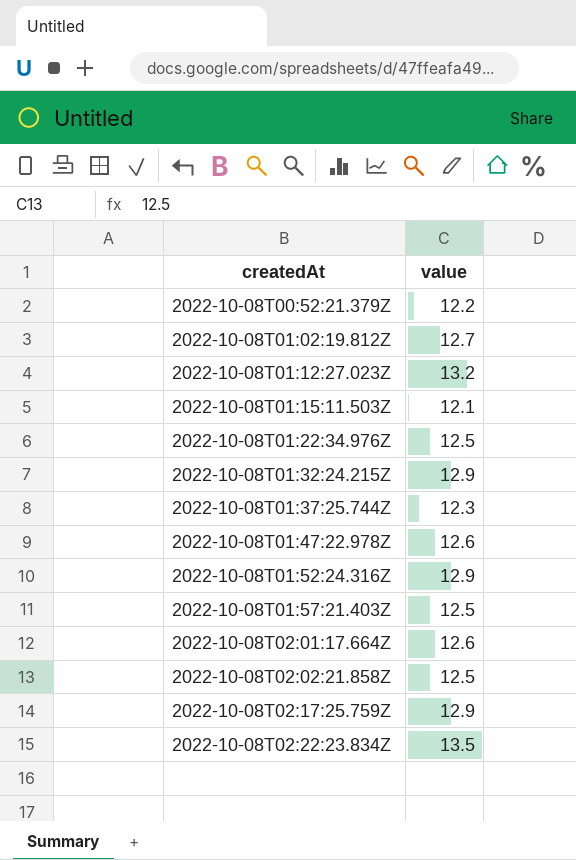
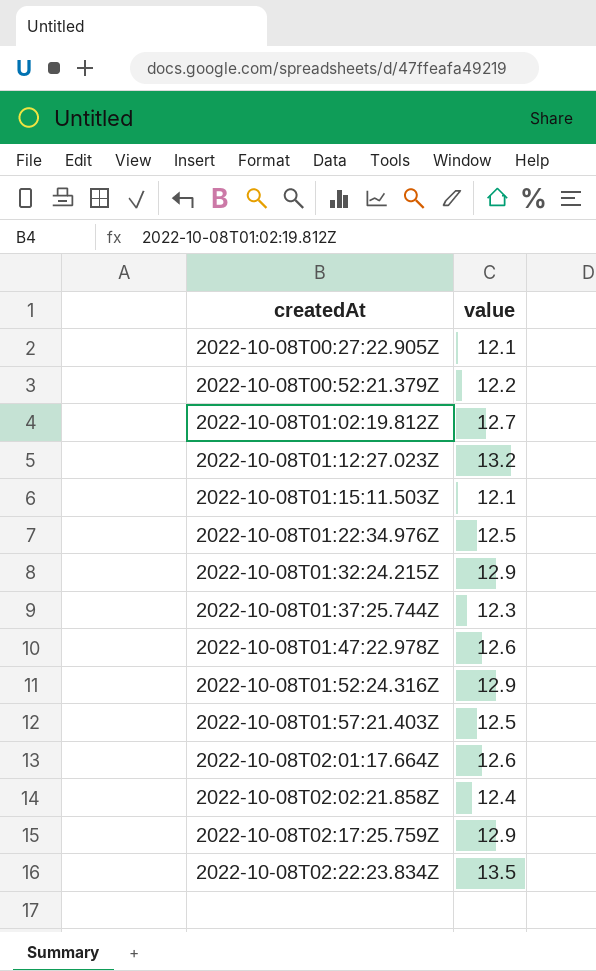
row 2022-10-08T00:27:22.905Z: none -> 12.1
2022-10-08T02:02:21.858Z | value: 12.5 -> 12.4

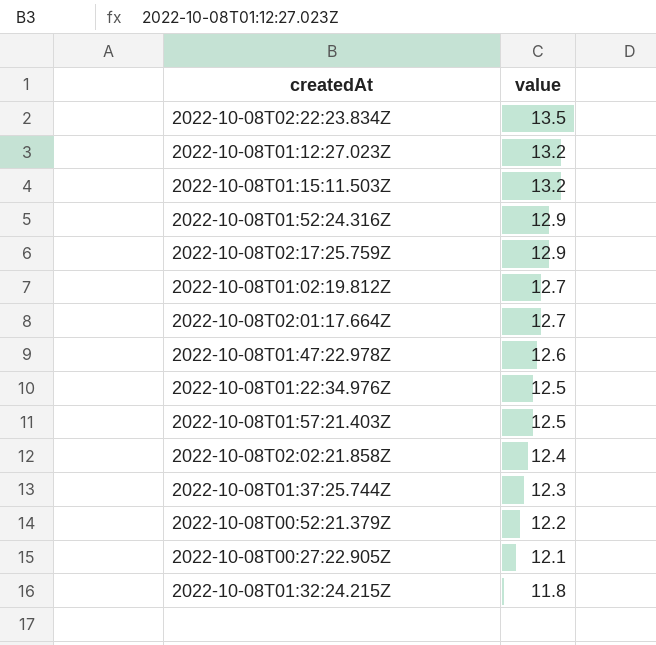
row order: createdAt ascending -> value descending
2022-10-08T01:15:11.503Z | value: 12.1 -> 13.2
2022-10-08T02:01:17.664Z | value: 12.6 -> 12.7
2022-10-08T01:32:24.215Z | value: 12.9 -> 11.8

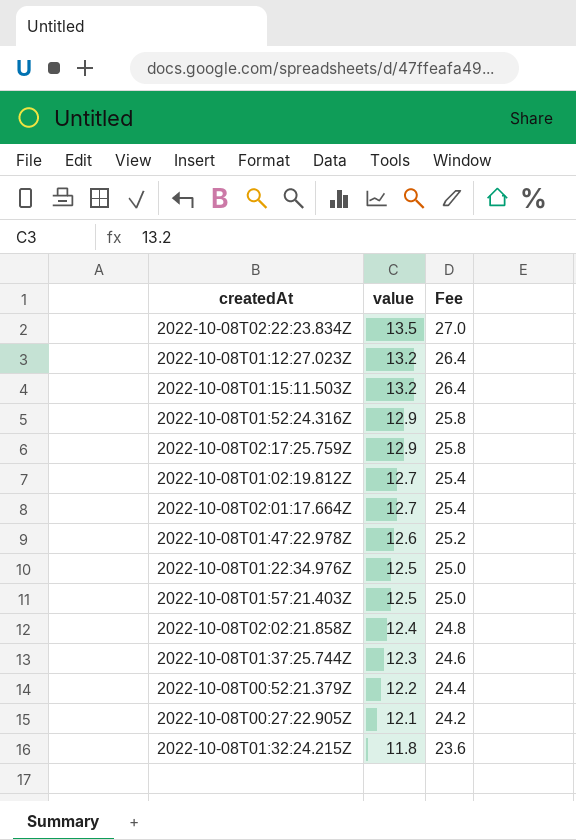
column Fee | formula: none -> [value] * 2

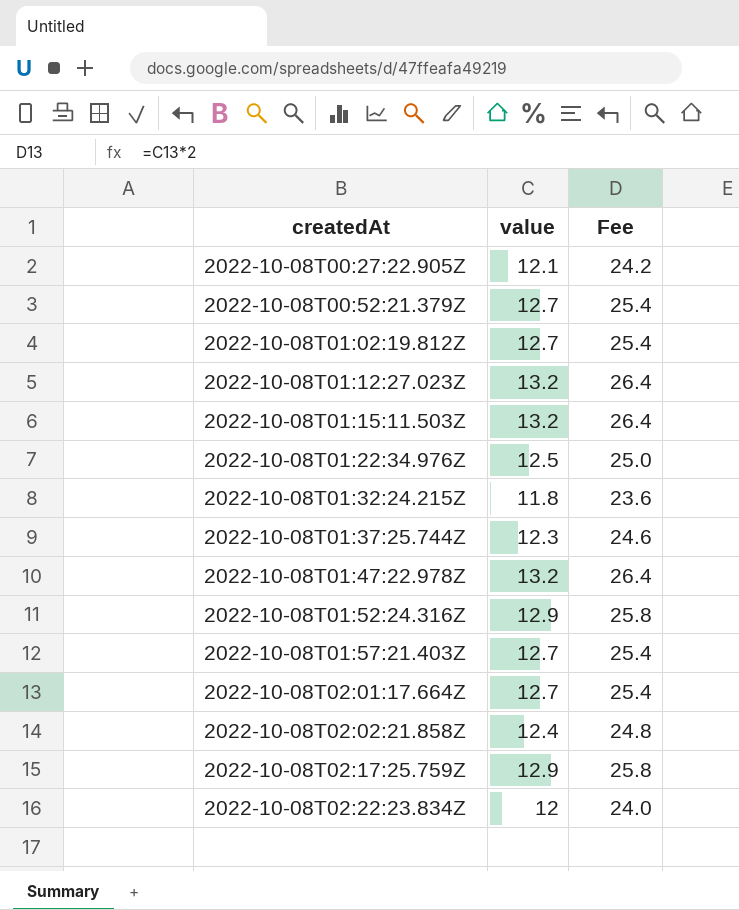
row order: value descending -> createdAt ascending
2022-10-08T00:52:21.379Z | value: 12.2 -> 12.7
2022-10-08T00:52:21.379Z | Fee: 24.4 -> 25.4
2022-10-08T01:47:22.978Z | value: 12.6 -> 13.2
2022-10-08T01:47:22.978Z | Fee: 25.2 -> 26.4
2022-10-08T01:57:21.403Z | value: 12.5 -> 12.7
2022-10-08T01:57:21.403Z | Fee: 25.0 -> 25.4
2022-10-08T02:22:23.834Z | value: 13.5 -> 12
2022-10-08T02:22:23.834Z | Fee: 27.0 -> 24.0

